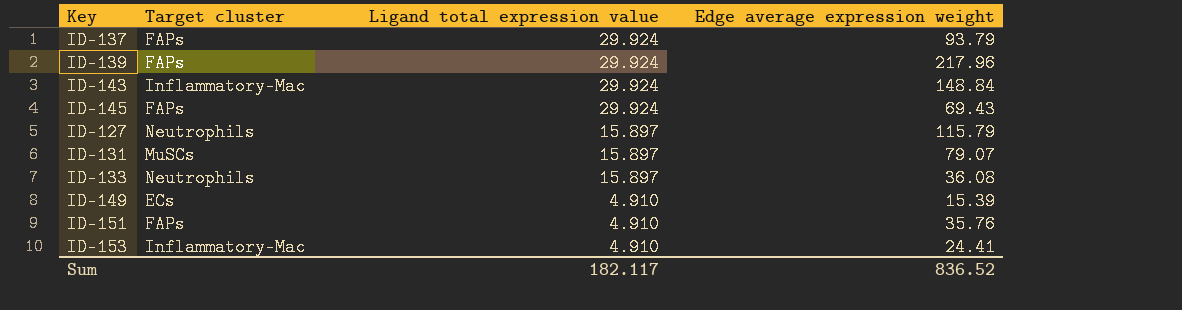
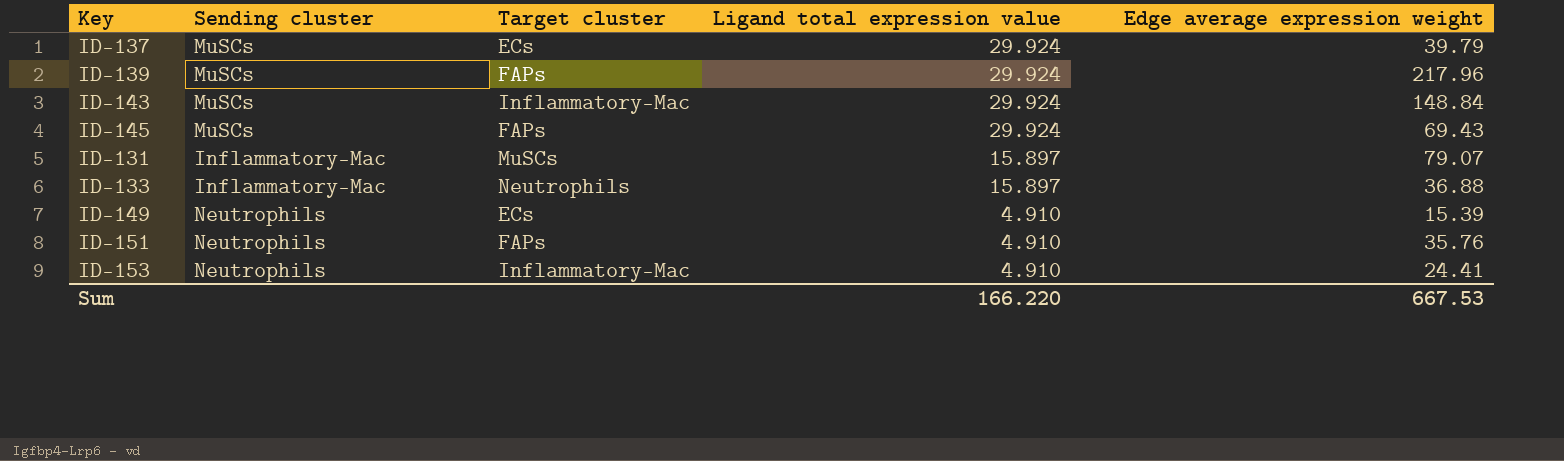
column Sending cluster | position: none -> 2
row ID-127: Neutrophils | 15.897 | 115.79 -> none
ID-137 | Target cluster: FAPs -> ECs
ID-137 | Edge average expression weight: 93.79 -> 39.79
ID-133 | Edge average expression weight: 36.08 -> 36.88
Sum | Ligand total expression value: 182.117 -> 166.220
Sum | Edge average expression weight: 836.52 -> 667.53

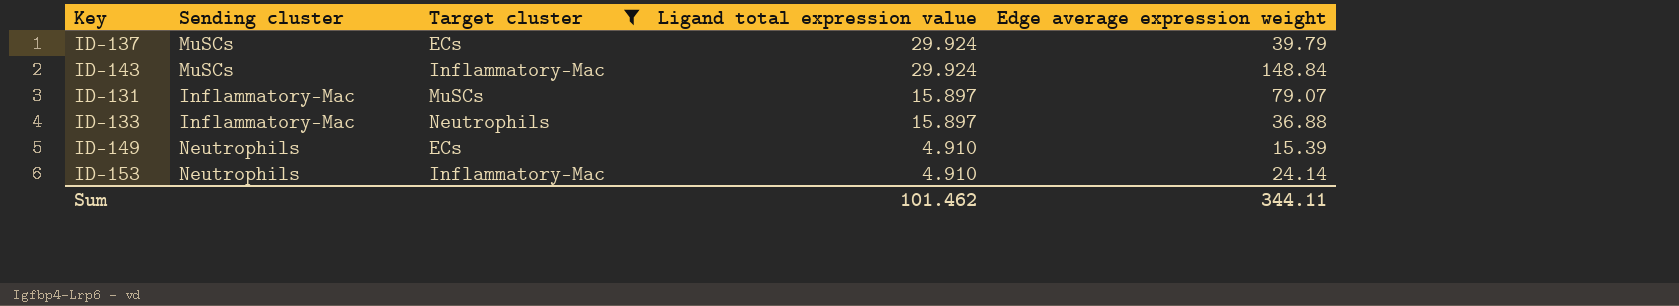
filter: none -> Target cluster != FAPs
ID-153 | Edge average expression weight: 24.41 -> 24.14
Sum | Ligand total expression value: 166.220 -> 101.462
Sum | Edge average expression weight: 667.53 -> 344.11

